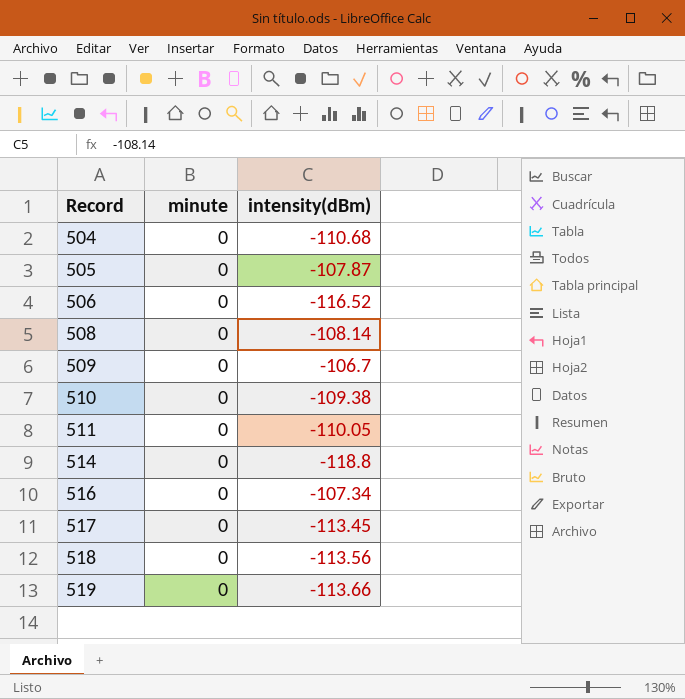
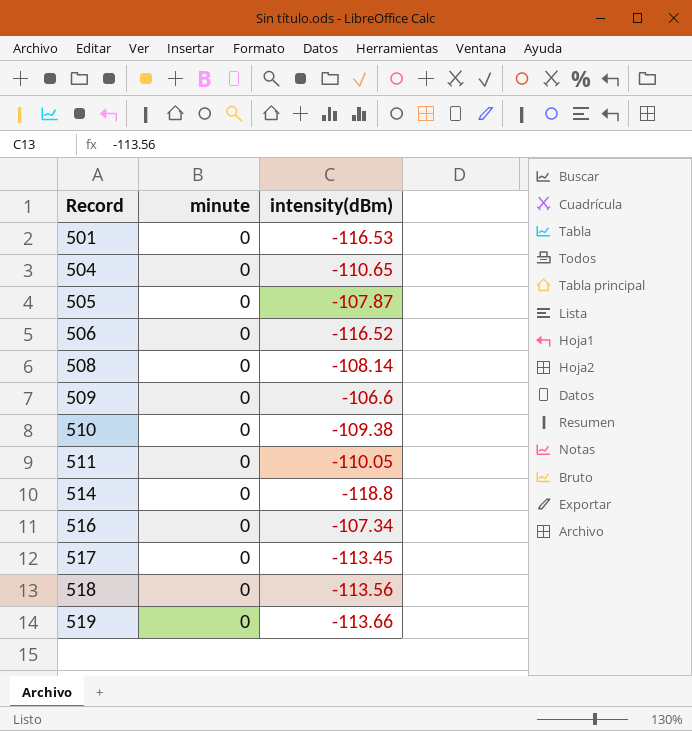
row 501: none -> 0 | -116.53
504 | intensity(dBm): -110.68 -> -110.65
509 | intensity(dBm): -106.7 -> -106.6

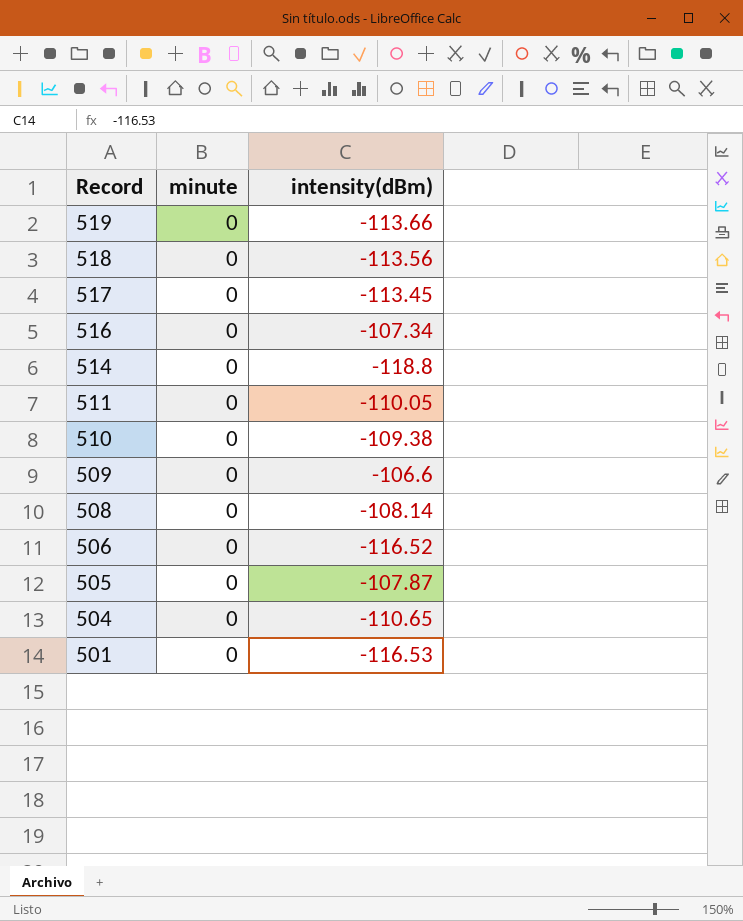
row order: Record ascending -> Record descending

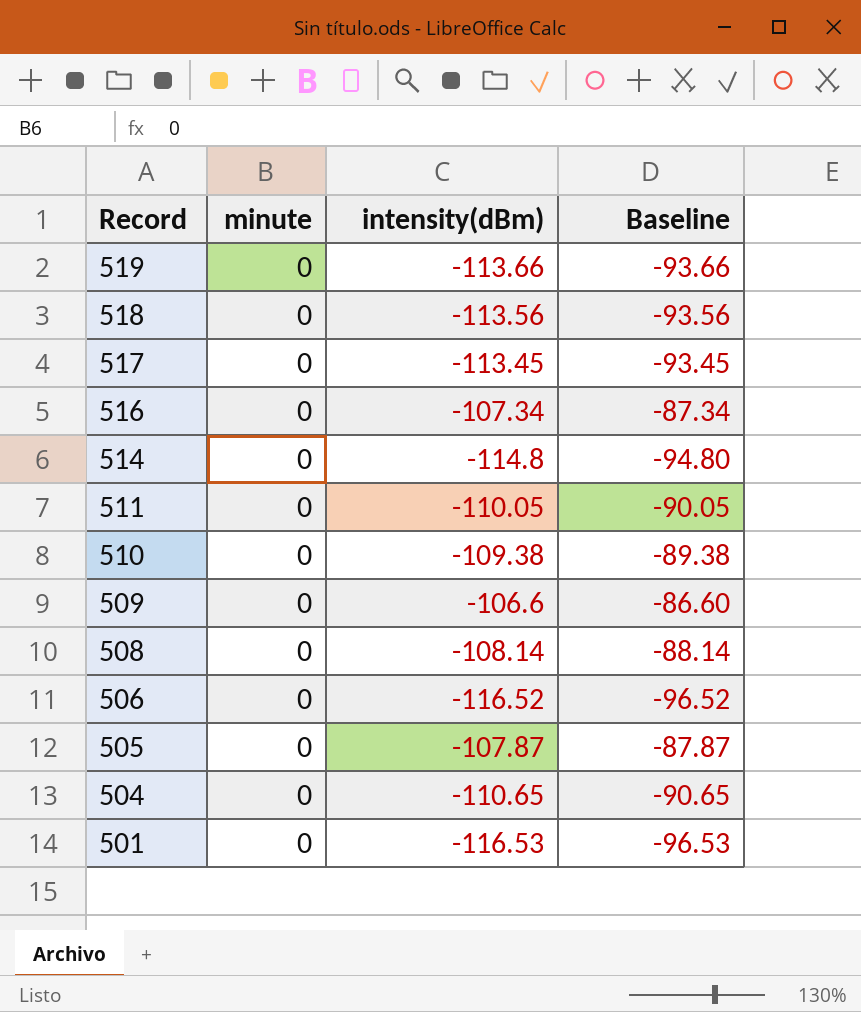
column Baseline | formula: none -> [intensity(dBm)] + 20
514 | intensity(dBm): -118.8 -> -114.8

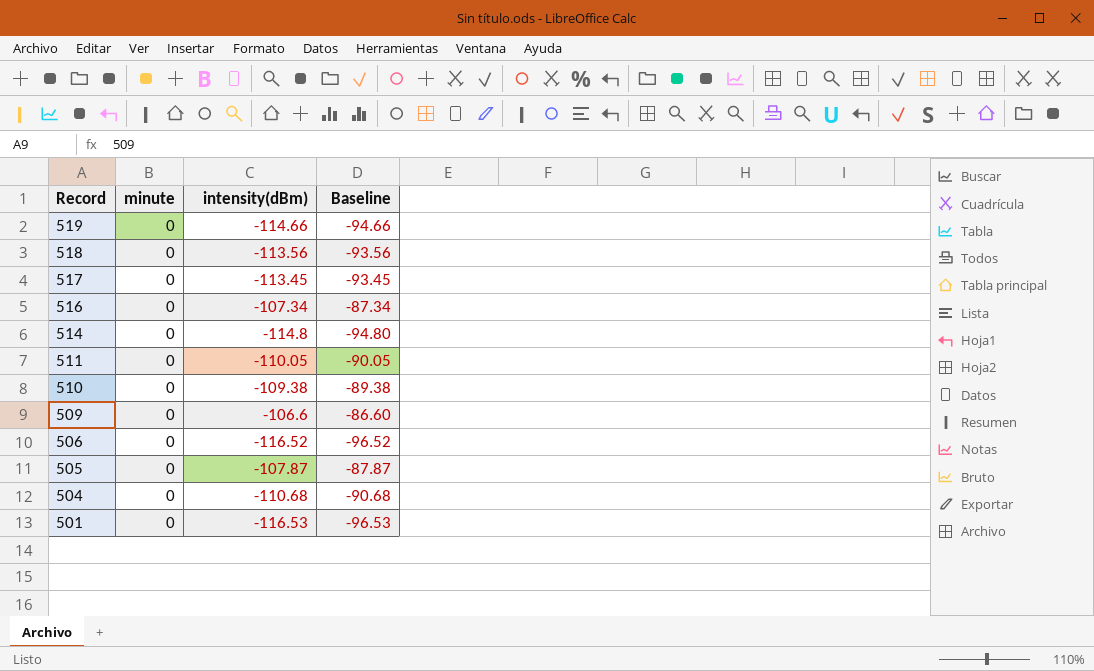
row 508: 0 | -108.14 | -88.14 -> none
519 | intensity(dBm): -113.66 -> -114.66
519 | Baseline: -93.66 -> -94.66
504 | intensity(dBm): -110.65 -> -110.68
504 | Baseline: -90.65 -> -90.68

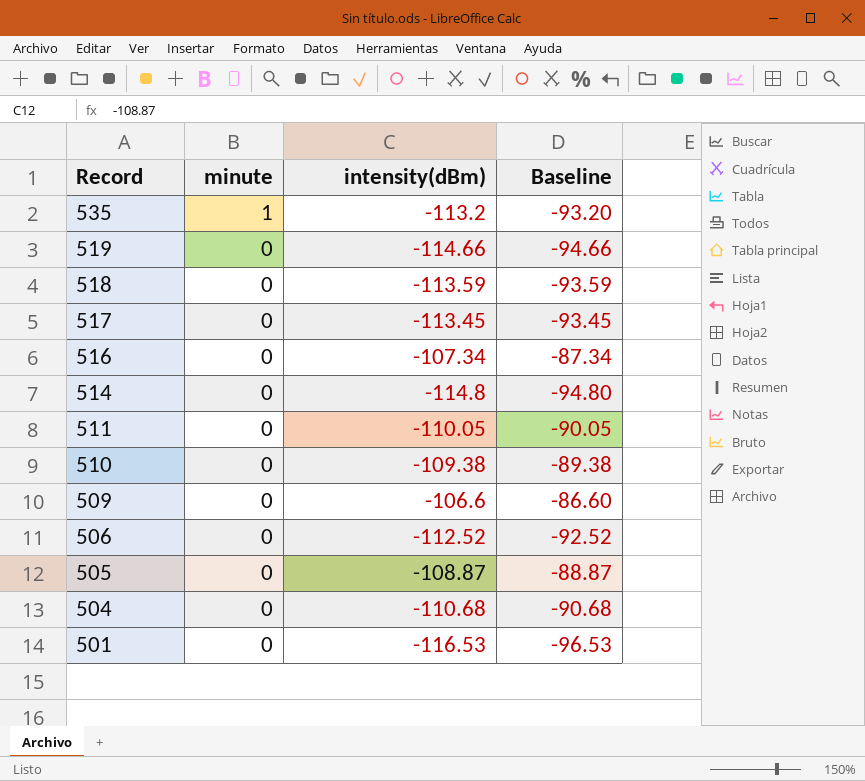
row 535: none -> 1 | -113.2 | -93.20
518 | intensity(dBm): -113.56 -> -113.59
518 | Baseline: -93.56 -> -93.59
506 | intensity(dBm): -116.52 -> -112.52
506 | Baseline: -96.52 -> -92.52
505 | intensity(dBm): -107.87 -> -108.87
505 | Baseline: -87.87 -> -88.87

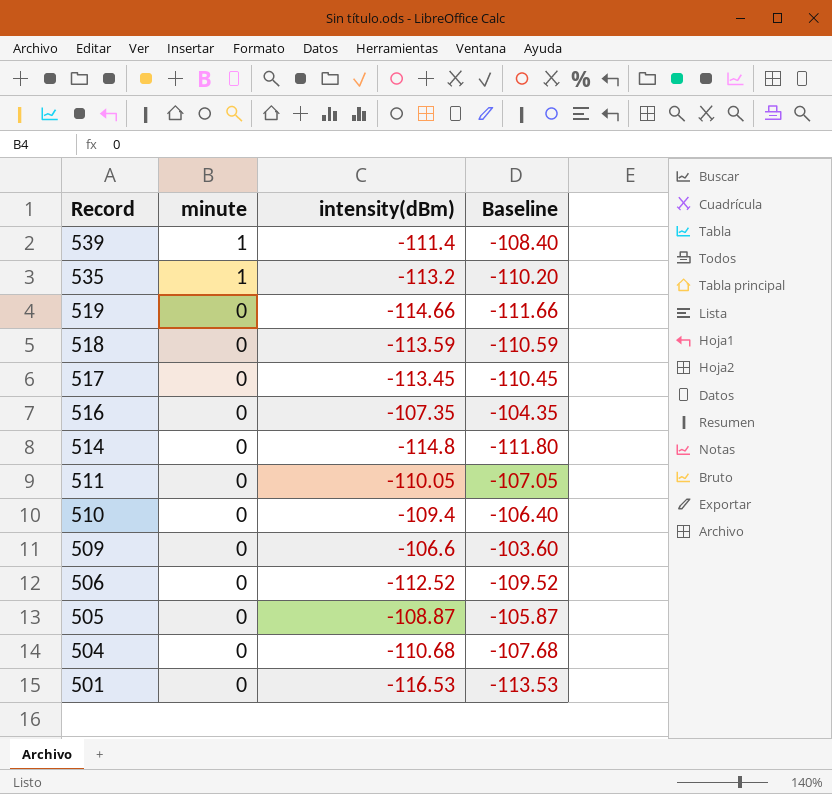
column Baseline | formula: [intensity(dBm)] + 20 -> [intensity(dBm)] + 3
row 539: none -> 1 | -111.4 | -108.40
516 | intensity(dBm): -107.34 -> -107.35
510 | intensity(dBm): -109.38 -> -109.4

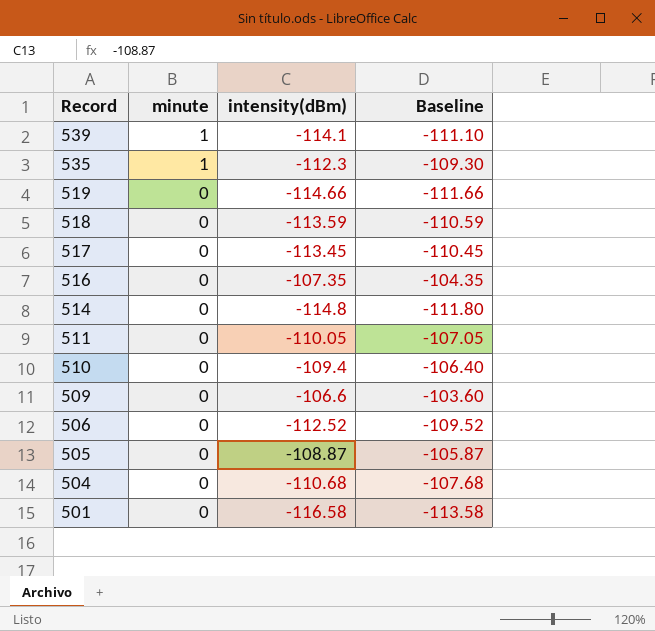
539 | intensity(dBm): -111.4 -> -114.1
539 | Baseline: -108.40 -> -111.10
535 | intensity(dBm): -113.2 -> -112.3
535 | Baseline: -110.20 -> -109.30
501 | intensity(dBm): -116.53 -> -116.58
501 | Baseline: -113.53 -> -113.58

